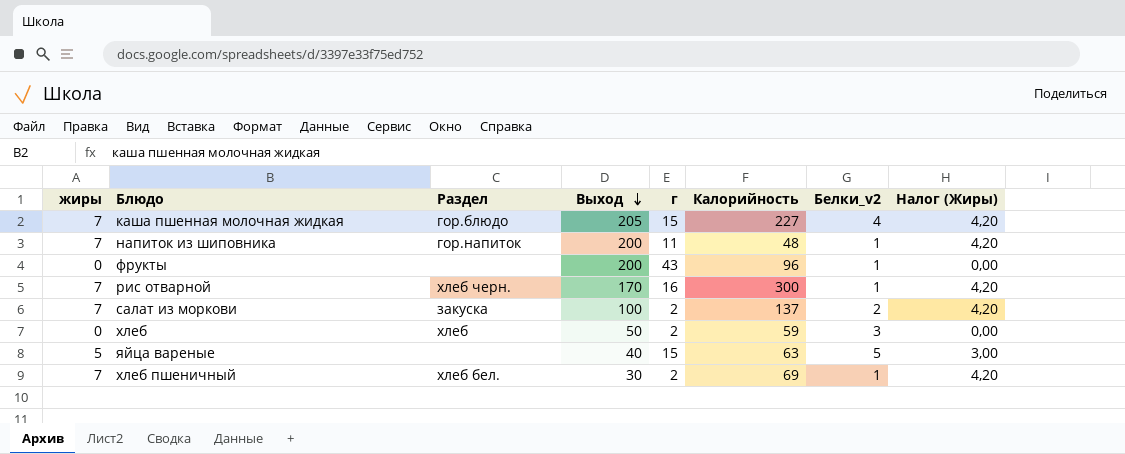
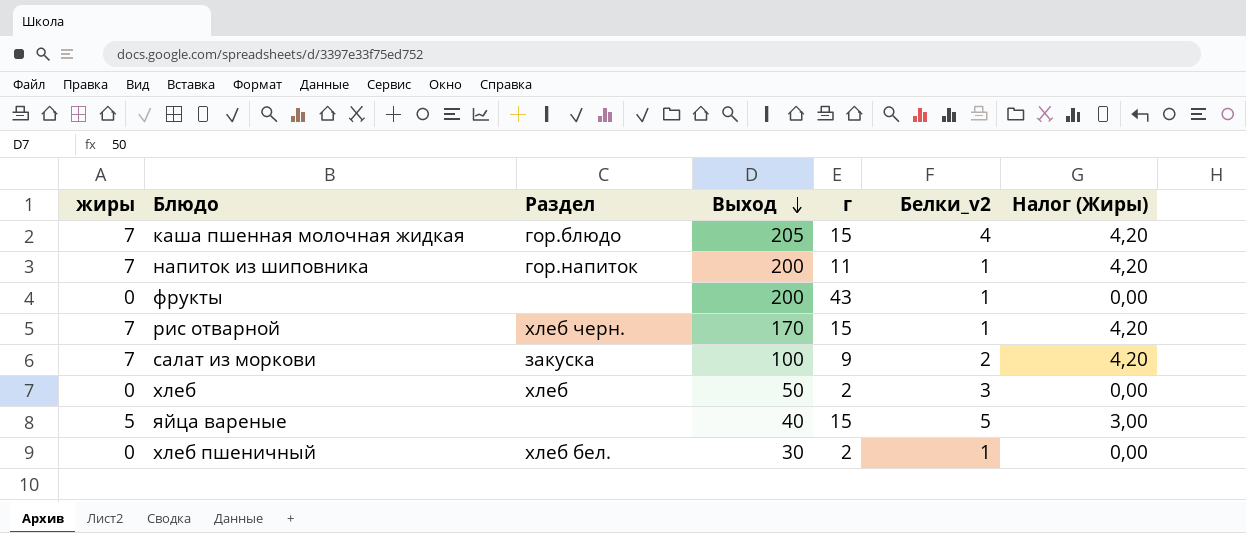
column Калорийность | position: 6 -> none
рис отварной | г: 16 -> 15
салат из моркови | г: 2 -> 9
хлеб пшеничный | жиры: 7 -> 0
хлеб пшеничный | Налог (Жиры): 4,20 -> 0,00

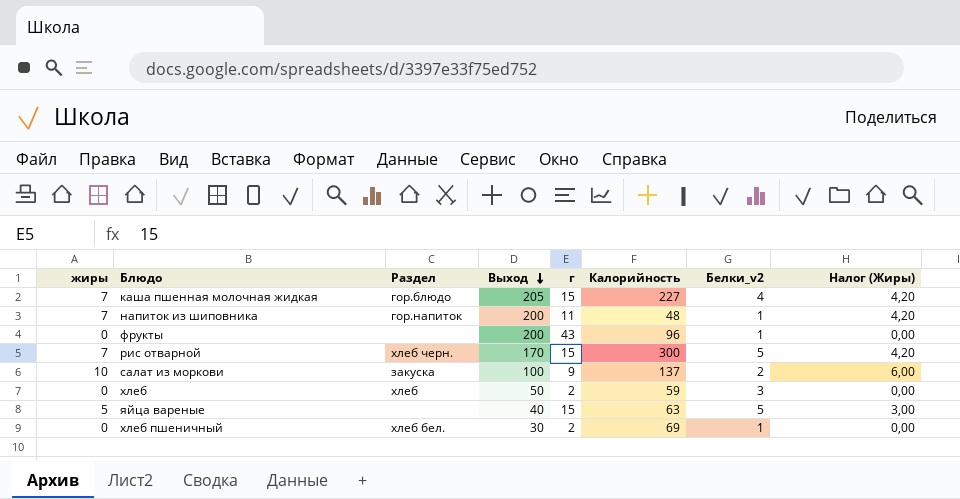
column Калорийность | position: none -> 6
рис отварной | Белки_v2: 1 -> 5
салат из моркови | жиры: 7 -> 10
салат из моркови | Налог (Жиры): 4,20 -> 6,00

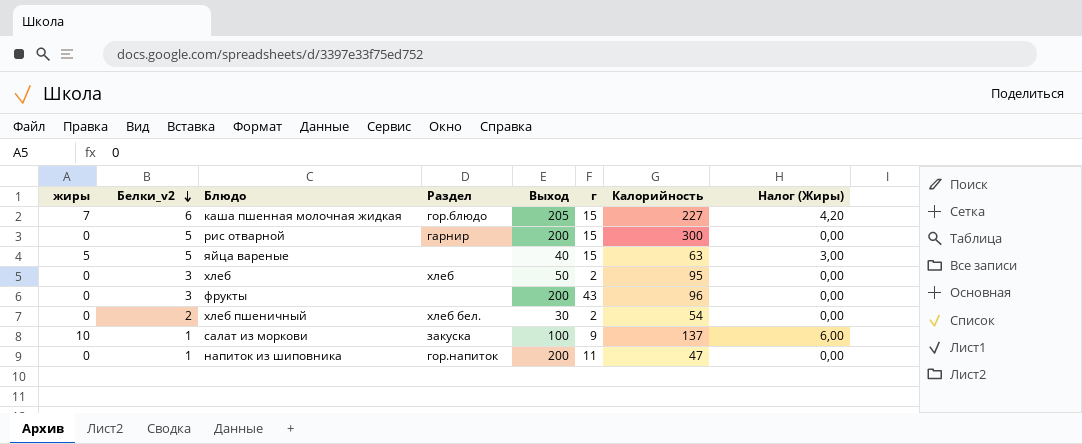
row order: Выход descending -> Белки_v2 descending
column Белки_v2 | position: 7 -> 2
каша пшенная молочная жидкая | Белки_v2: 4 -> 6
рис отварной | жиры: 7 -> 0
рис отварной | Раздел: хлеб черн. -> гарнир
рис отварной | Выход: 170 -> 200
рис отварной | Налог (Жиры): 4,20 -> 0,00
хлеб | Калорийность: 59 -> 95
фрукты | Белки_v2: 1 -> 3
хлеб пшеничный | Белки_v2: 1 -> 2
хлеб пшеничный | Калорийность: 69 -> 54
салат из моркови | Белки_v2: 2 -> 1
напиток из шиповника | жиры: 7 -> 0
напиток из шиповника | Калорийность: 48 -> 47
напиток из шиповника | Налог (Жиры): 4,20 -> 0,00

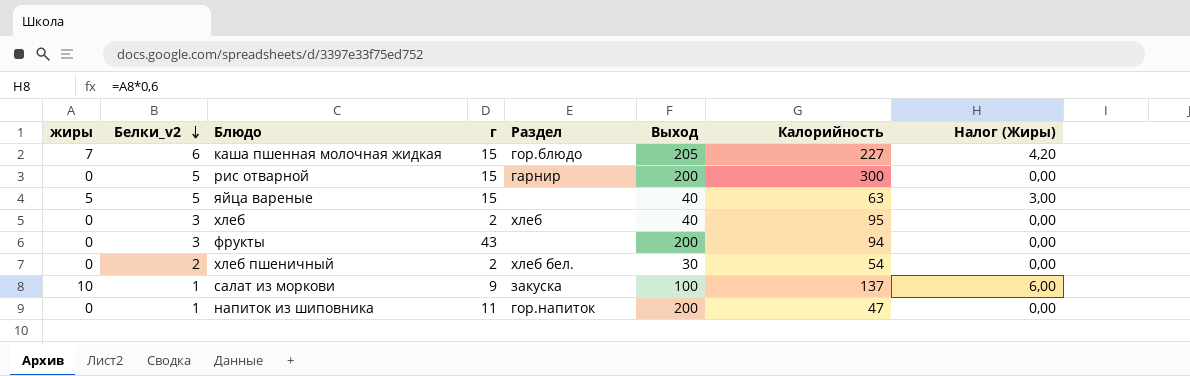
column г | position: 6 -> 4
хлеб | Выход: 50 -> 40
фрукты | Калорийность: 96 -> 94

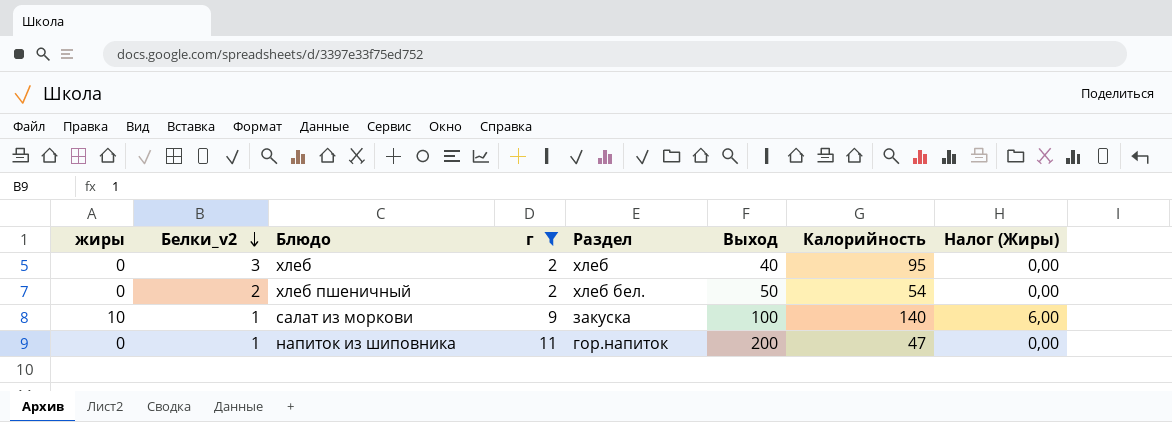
filter: none -> г <= 11
хлеб пшеничный | Выход: 30 -> 50
салат из моркови | Калорийность: 137 -> 140

